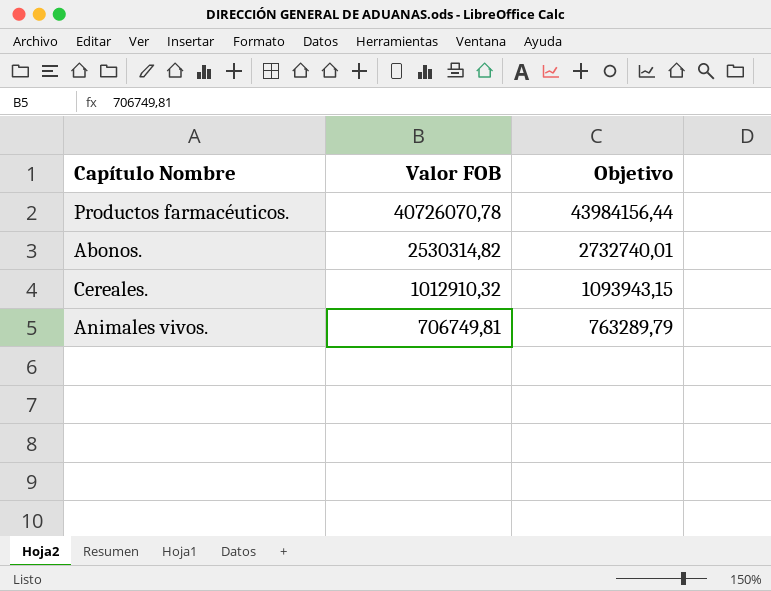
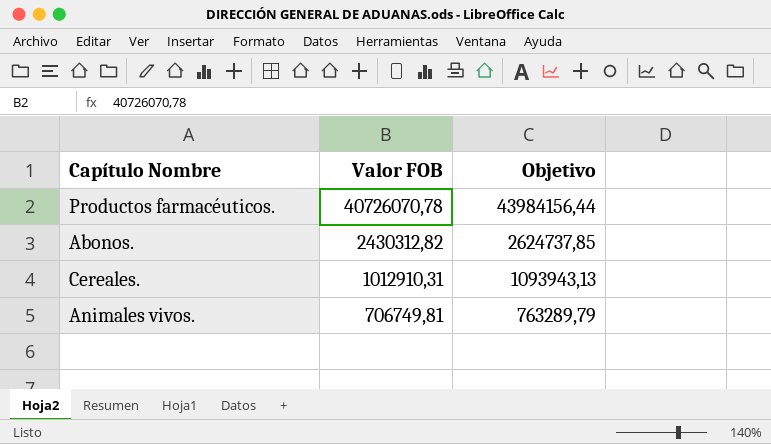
Abonos. | Valor FOB: 2530314,82 -> 2430312,82
Abonos. | Objetivo: 2732740,01 -> 2624737,85
Cereales. | Valor FOB: 1012910,32 -> 1012910,31
Cereales. | Objetivo: 1093943,15 -> 1093943,13

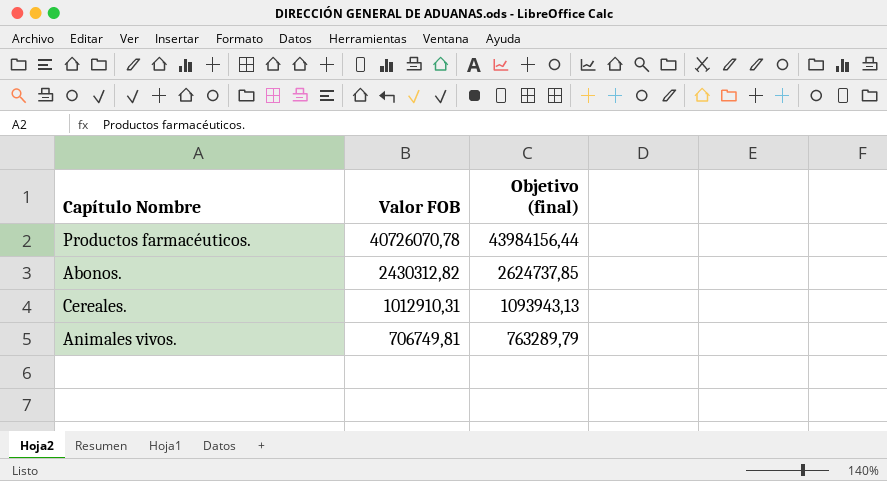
column name: Objetivo -> Objetivo (final)

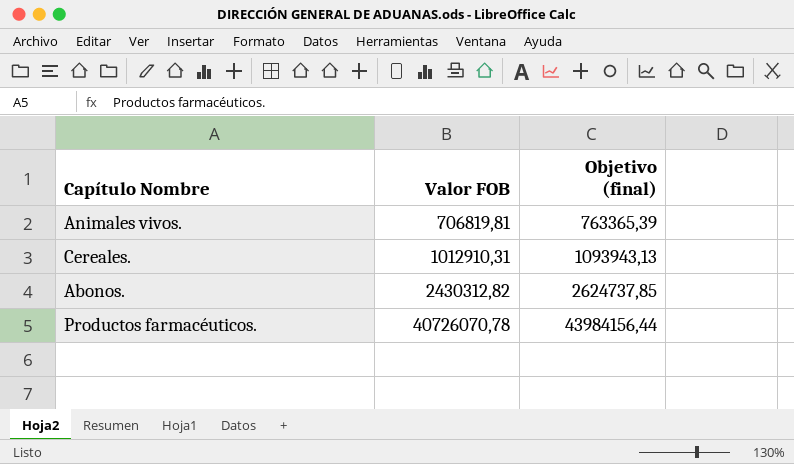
row order: Valor FOB descending -> Valor FOB ascending
Animales vivos. | Valor FOB: 706749,81 -> 706819,81
Animales vivos. | Objetivo (final): 763289,79 -> 763365,39

